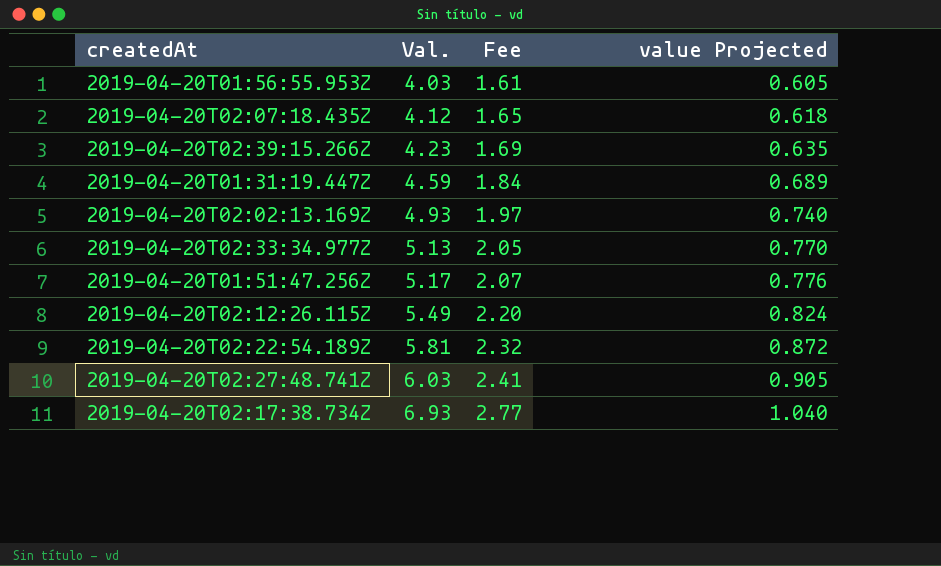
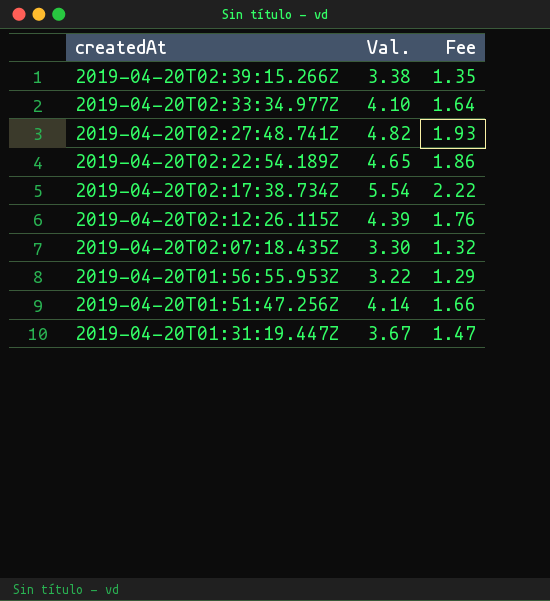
row order: Val. ascending -> createdAt descending
column value Projected | formula: [Val.] * 0.15 -> none
row 2019-04-20T02:02:13.169Z: 4.93 | 1.97 | 0.740 -> none
2019-04-20T02:39:15.266Z | Val.: 4.23 -> 3.38
2019-04-20T02:39:15.266Z | Fee: 1.69 -> 1.35
2019-04-20T02:33:34.977Z | Val.: 5.13 -> 4.10
2019-04-20T02:33:34.977Z | Fee: 2.05 -> 1.64
2019-04-20T02:27:48.741Z | Val.: 6.03 -> 4.82
2019-04-20T02:27:48.741Z | Fee: 2.41 -> 1.93
2019-04-20T02:22:54.189Z | Val.: 5.81 -> 4.65
2019-04-20T02:22:54.189Z | Fee: 2.32 -> 1.86
2019-04-20T02:17:38.734Z | Val.: 6.93 -> 5.54
2019-04-20T02:17:38.734Z | Fee: 2.77 -> 2.22
2019-04-20T02:12:26.115Z | Val.: 5.49 -> 4.39
2019-04-20T02:12:26.115Z | Fee: 2.20 -> 1.76
2019-04-20T02:07:18.435Z | Val.: 4.12 -> 3.30
2019-04-20T02:07:18.435Z | Fee: 1.65 -> 1.32
2019-04-20T01:56:55.953Z | Val.: 4.03 -> 3.22
2019-04-20T01:56:55.953Z | Fee: 1.61 -> 1.29
2019-04-20T01:51:47.256Z | Val.: 5.17 -> 4.14
2019-04-20T01:51:47.256Z | Fee: 2.07 -> 1.66
2019-04-20T01:31:19.447Z | Val.: 4.59 -> 3.67
2019-04-20T01:31:19.447Z | Fee: 1.84 -> 1.47

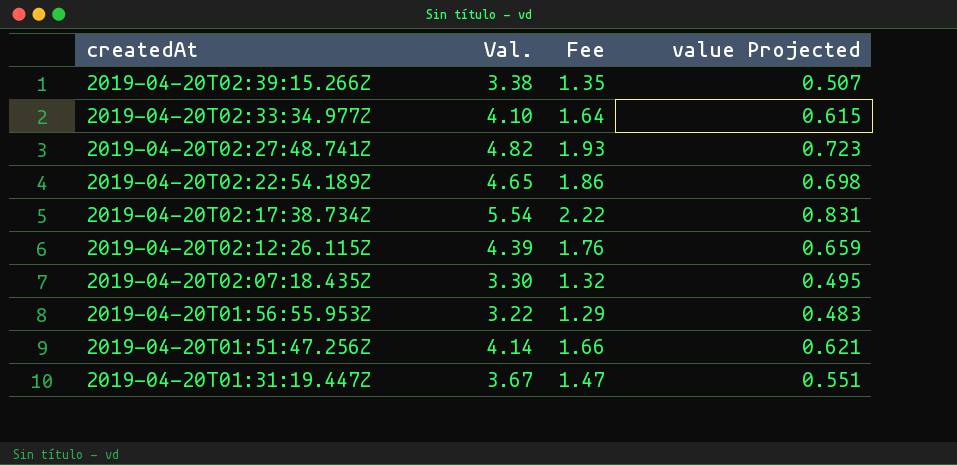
column value Projected | formula: none -> [Val.] * 0.15

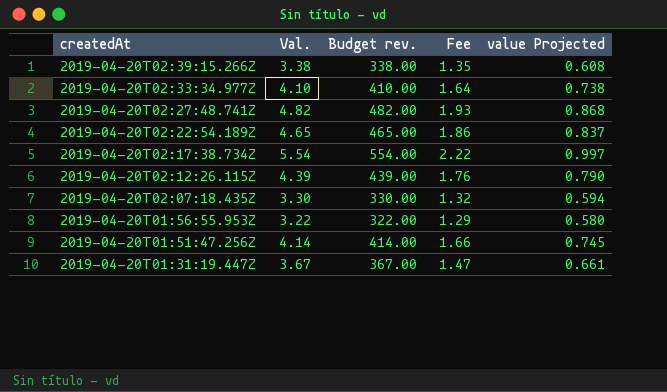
column Budget rev. | formula: none -> [Val.] * 100
column value Projected | formula: [Val.] * 0.15 -> [Val.] * 0.18

